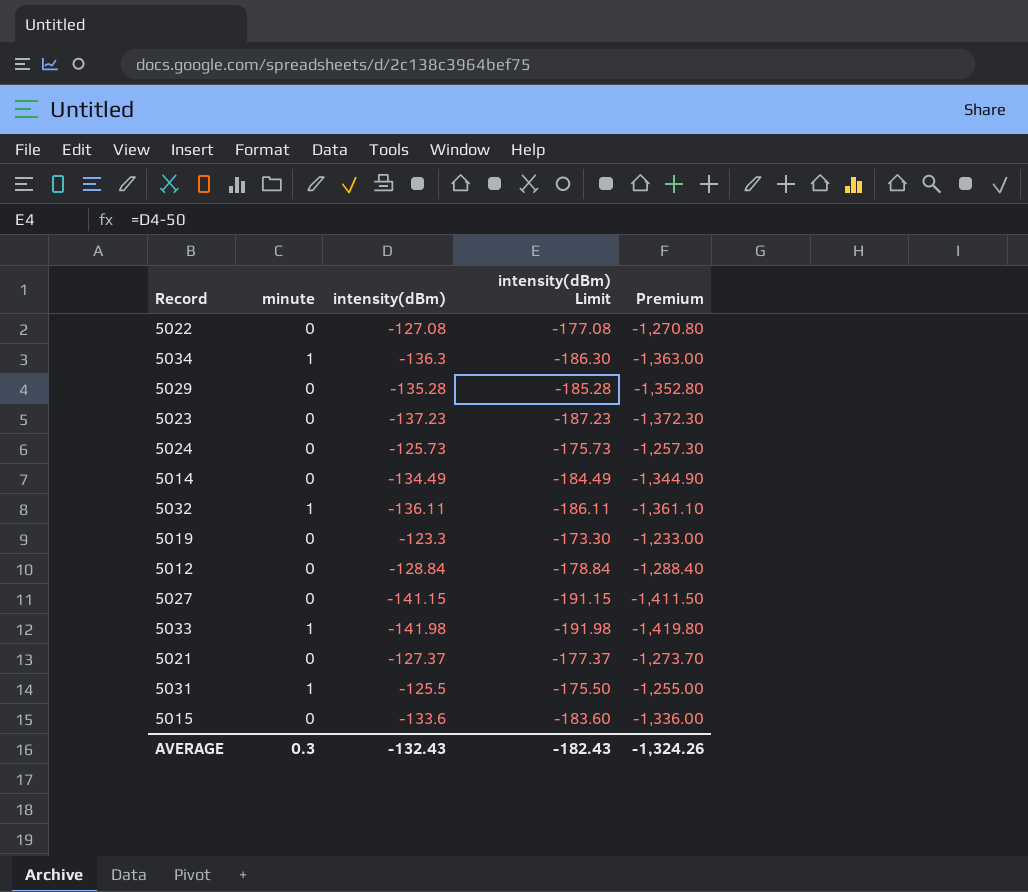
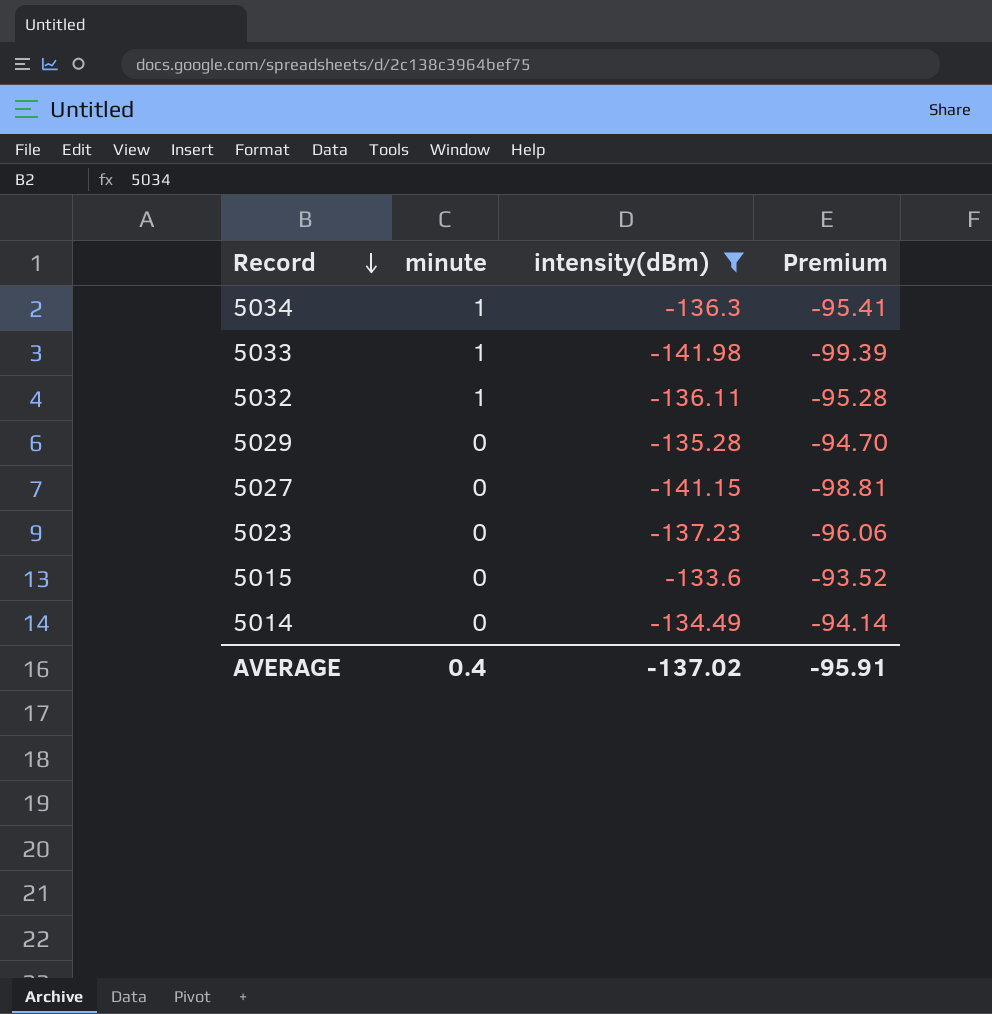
filter: none -> intensity(dBm) <= -133.6
row order: none -> Record descending
column intensity(dBm) Limit | formula: [intensity(dBm)] - 50 -> none
column Premium | formula: [intensity(dBm)] * 10 -> [intensity(dBm)] * 0.7
AVERAGE | minute: 0.3 -> 0.4
AVERAGE | intensity(dBm): -132.43 -> -137.02
AVERAGE | Premium: -1,324.26 -> -95.91

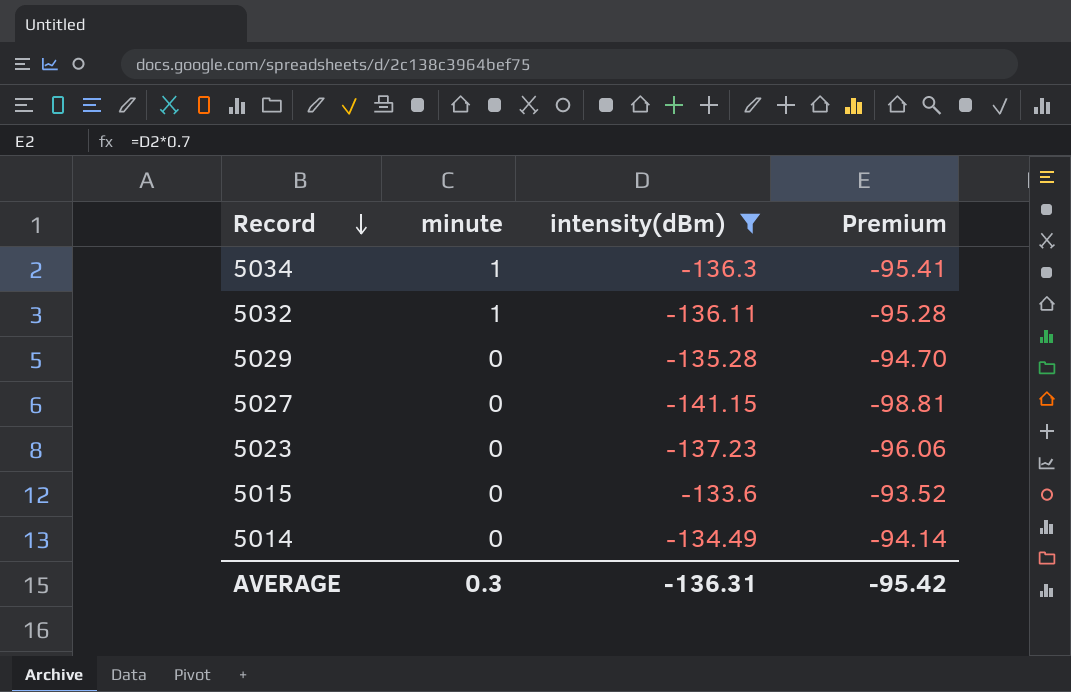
row 5033: 1 | -141.98 | -99.39 -> none
AVERAGE | minute: 0.4 -> 0.3
AVERAGE | intensity(dBm): -137.02 -> -136.31
AVERAGE | Premium: -95.91 -> -95.42

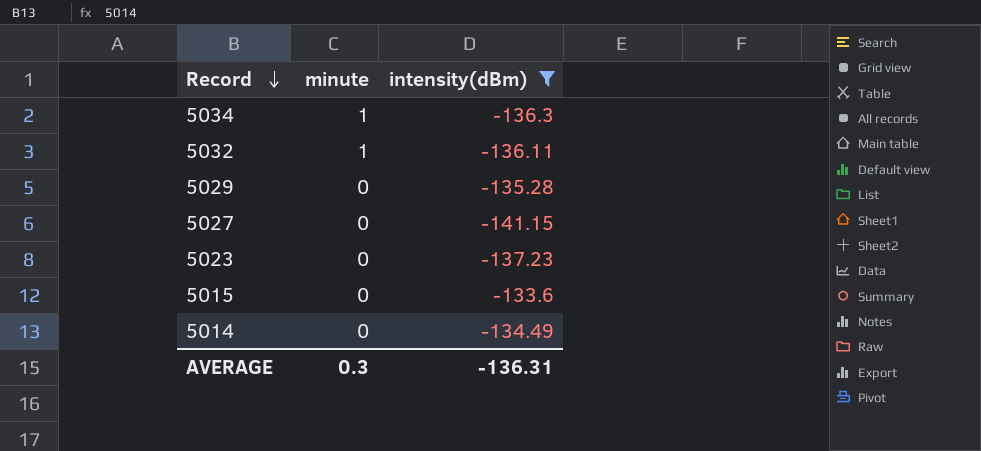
column Premium | formula: [intensity(dBm)] * 0.7 -> none

